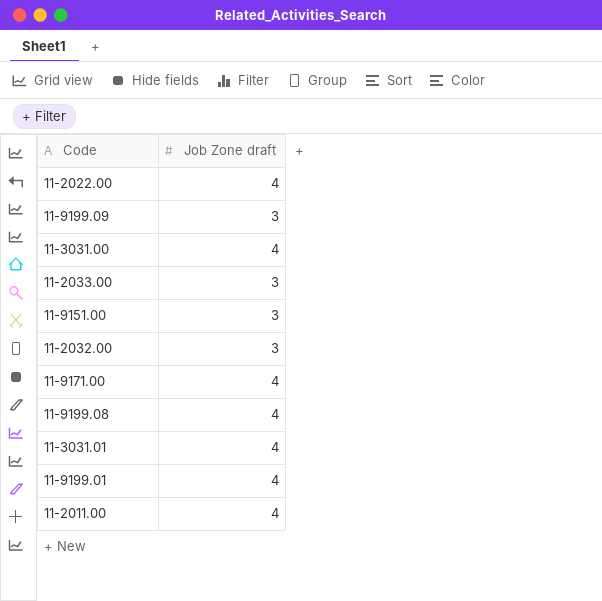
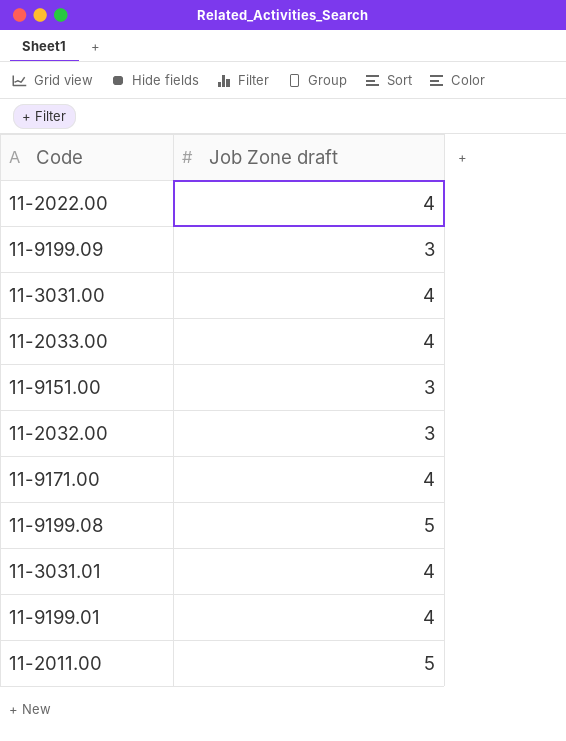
11-2033.00 | Job Zone draft: 3 -> 4
11-9199.08 | Job Zone draft: 4 -> 5
11-2011.00 | Job Zone draft: 4 -> 5

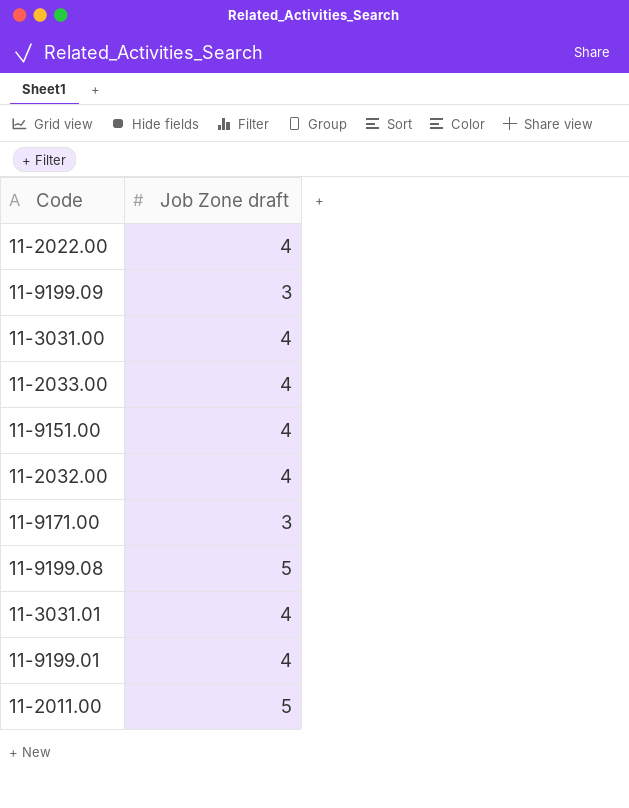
11-9151.00 | Job Zone draft: 3 -> 4
11-2032.00 | Job Zone draft: 3 -> 4
11-9171.00 | Job Zone draft: 4 -> 3

